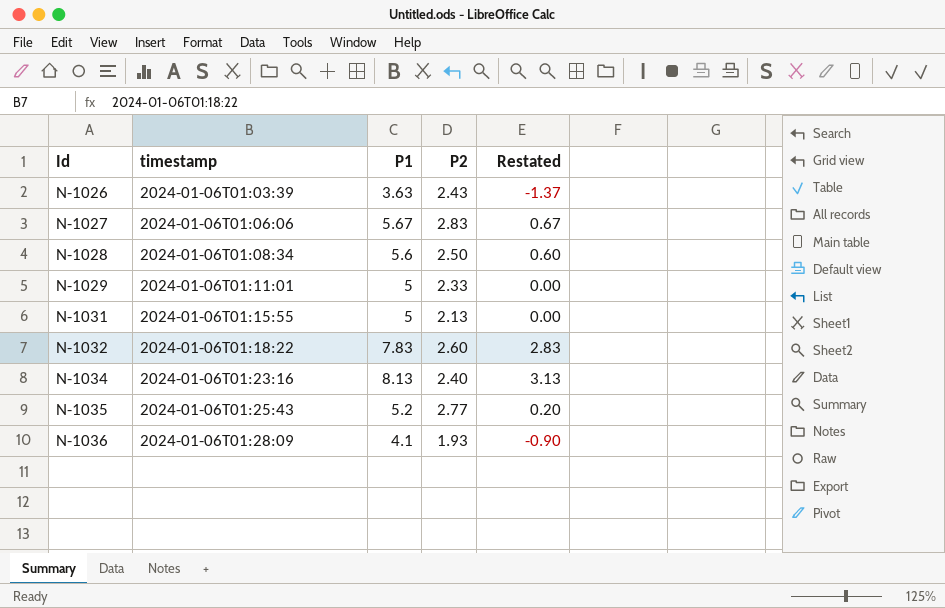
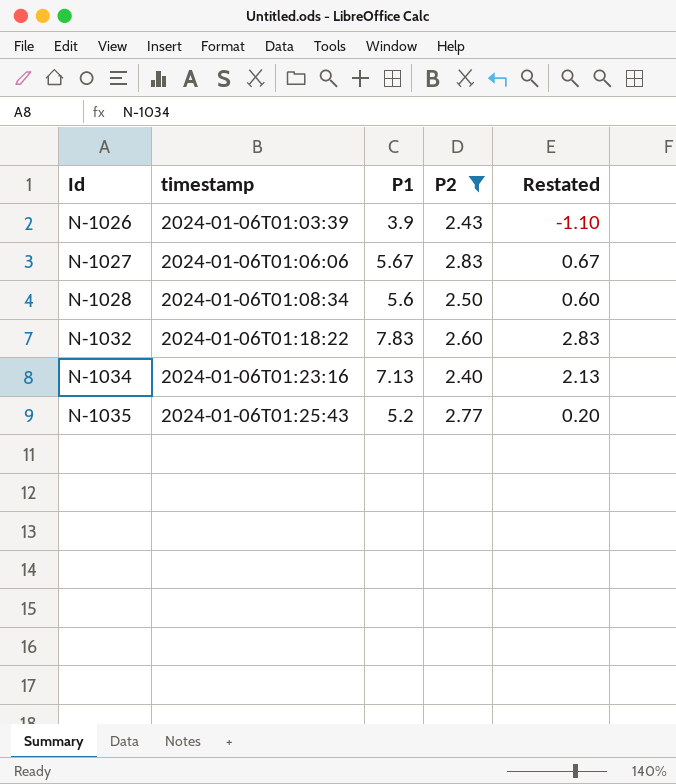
filter: none -> P2 >= 2.40
N-1026 | P1: 3.63 -> 3.9
N-1026 | Restated: -1.37 -> -1.10
N-1034 | P1: 8.13 -> 7.13
N-1034 | Restated: 3.13 -> 2.13

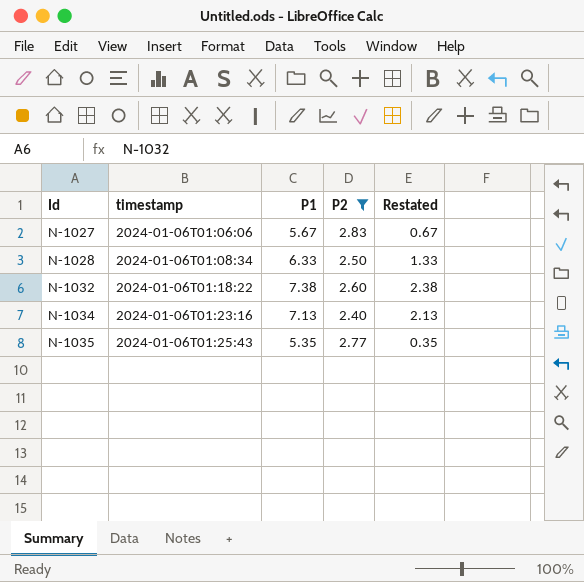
row N-1026: 2024-01-06T01:03:39 | 3.9 | 2.43 | -1.10 -> none
N-1028 | P1: 5.6 -> 6.33
N-1028 | Restated: 0.60 -> 1.33
N-1032 | P1: 7.83 -> 7.38
N-1032 | Restated: 2.83 -> 2.38
N-1035 | P1: 5.2 -> 5.35
N-1035 | Restated: 0.20 -> 0.35

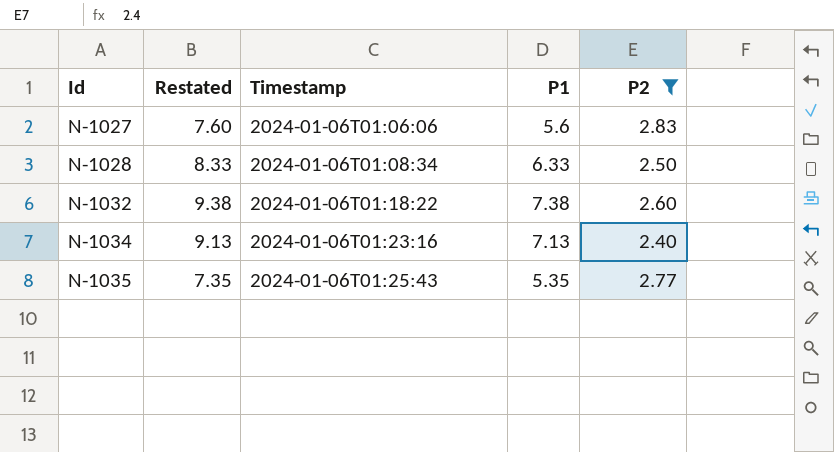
column Restated | formula: [P1] - 5 -> [P1] + 2
column Restated | position: 5 -> 2
column name: timestamp -> Timestamp
N-1027 | P1: 5.67 -> 5.6

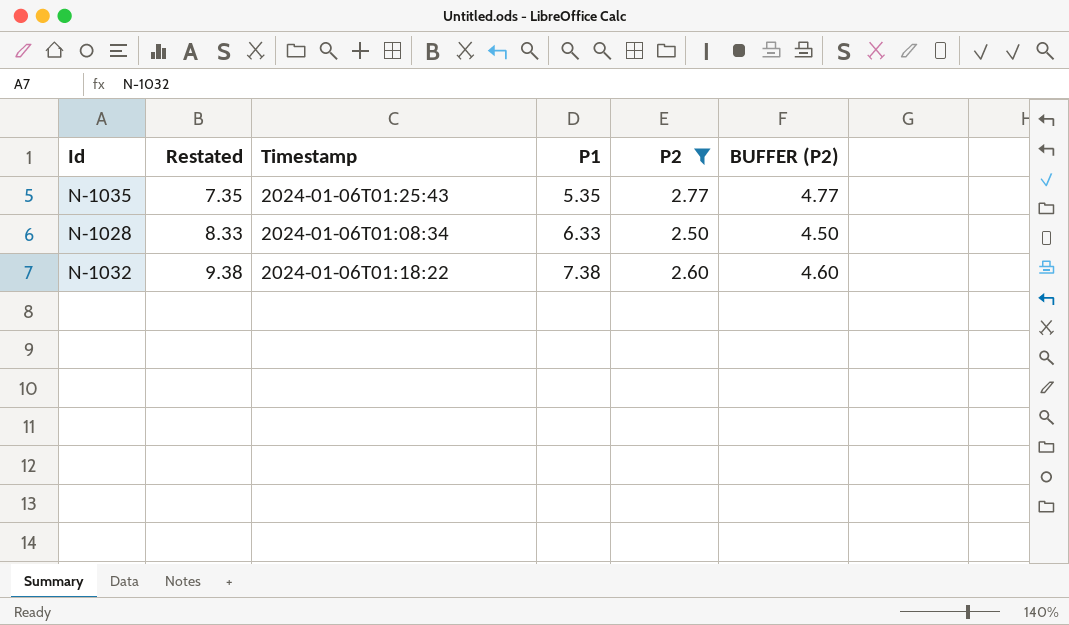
row order: Id ascending -> Restated ascending
column BUFFER (P2) | formula: none -> [P2] + 2
row N-1027: 7.60 | 2024-01-06T01:06:06 | 5.6 | 2.83 -> none
row N-1034: 9.13 | 2024-01-06T01:23:16 | 7.13 | 2.40 -> none

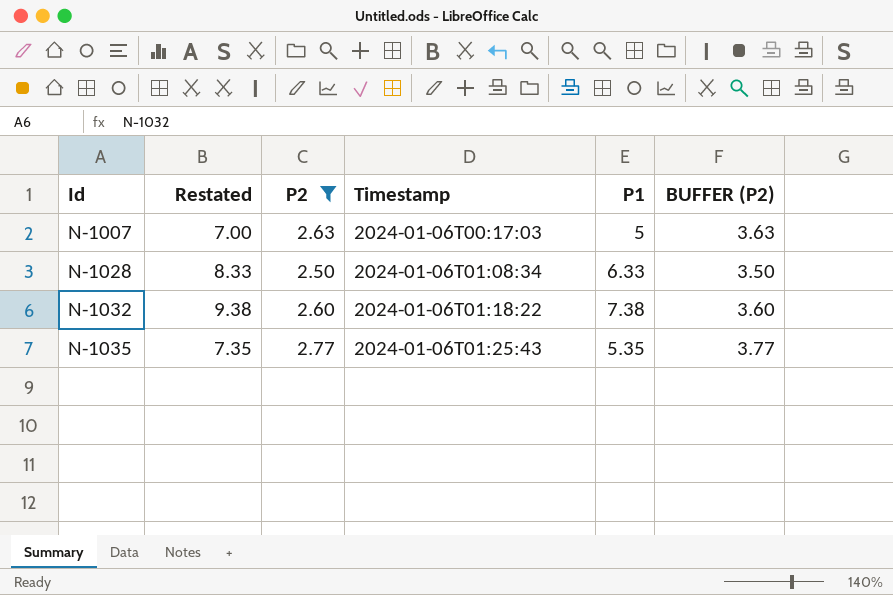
row order: Restated ascending -> Id ascending
column P2 | position: 5 -> 3
column BUFFER (P2) | formula: [P2] + 2 -> [P2] + 1
row N-1007: none -> 7.00 | 2.63 | 2024-01-06T00:17:03 | 5 | 3.63

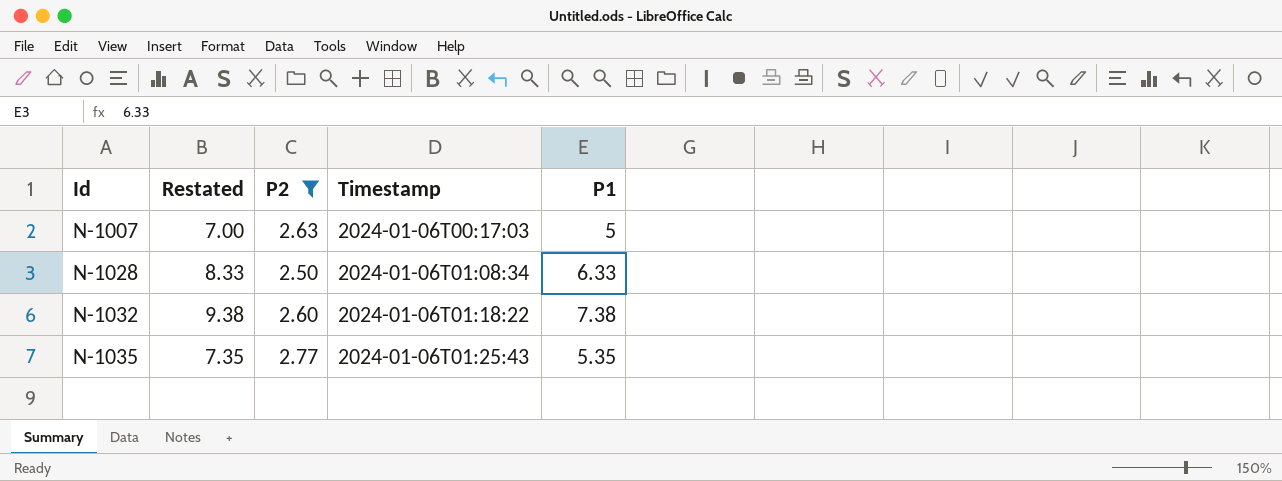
column BUFFER (P2) | formula: [P2] + 1 -> none

